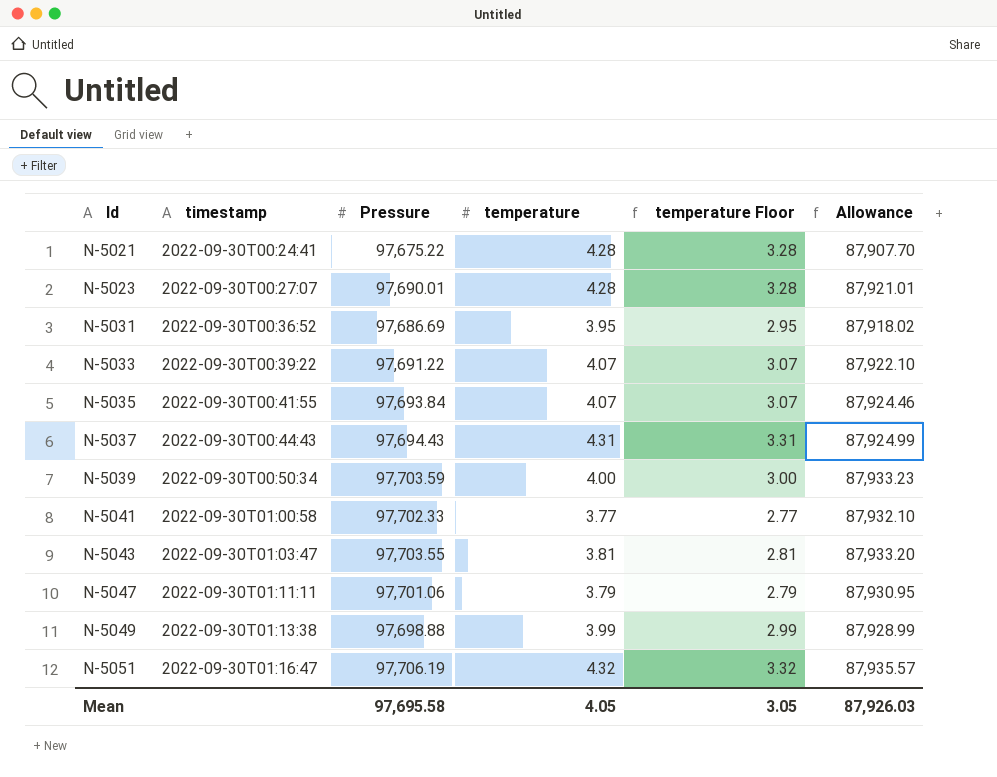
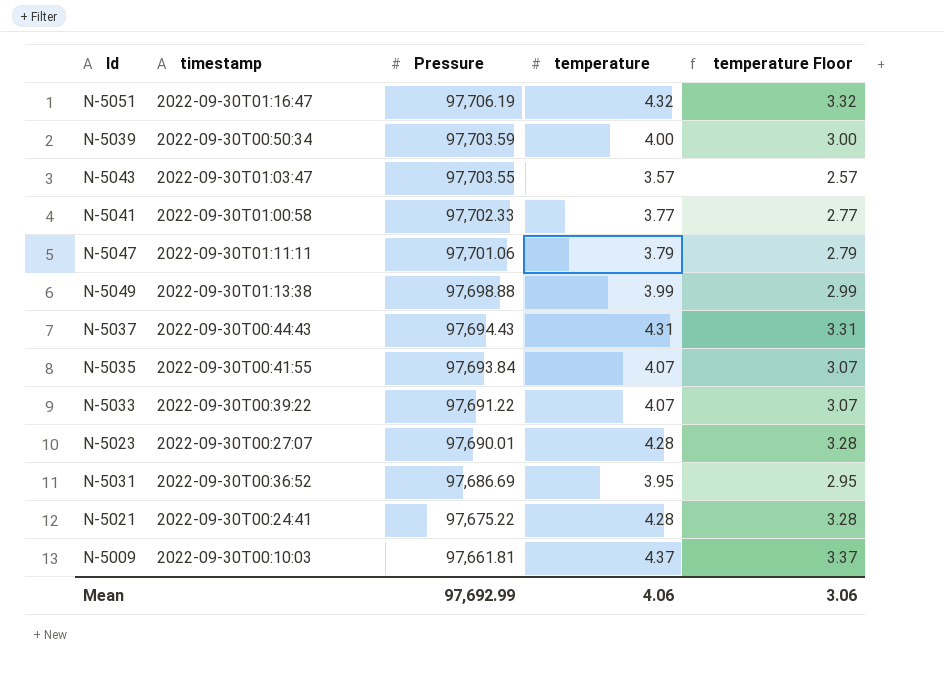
row order: Id ascending -> Pressure descending
column Allowance | formula: [Pressure] * 0.9 -> none
N-5043 | temperature: 3.81 -> 3.57
N-5043 | temperature Floor: 2.81 -> 2.57
row N-5009: none -> 2022-09-30T00:10:03 | 97,661.81 | 4.37 | 3.37
Mean | Pressure: 97,695.58 -> 97,692.99
Mean | temperature: 4.05 -> 4.06
Mean | temperature Floor: 3.05 -> 3.06

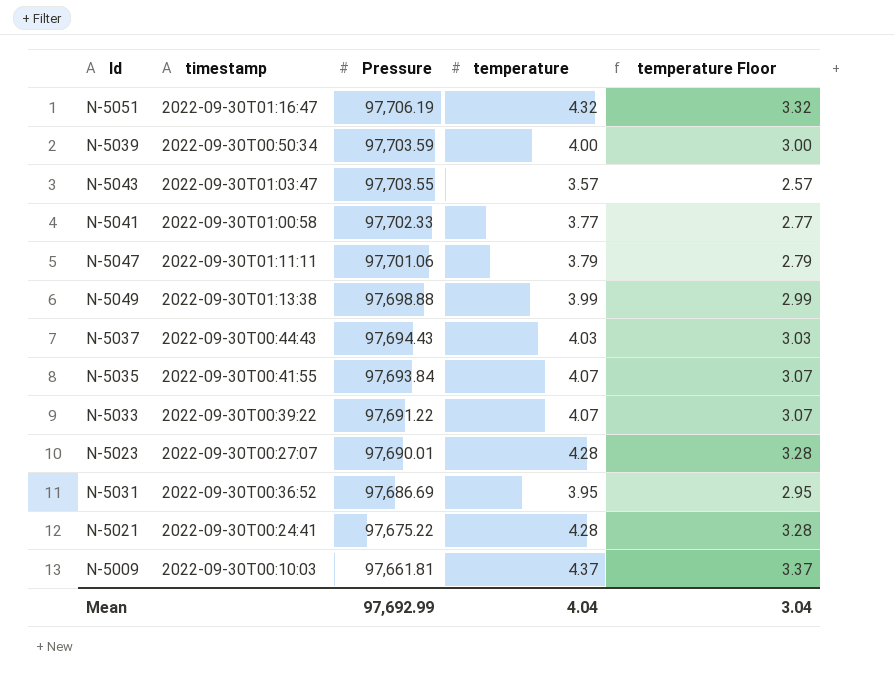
N-5037 | temperature: 4.31 -> 4.03
N-5037 | temperature Floor: 3.31 -> 3.03
Mean | temperature: 4.06 -> 4.04
Mean | temperature Floor: 3.06 -> 3.04

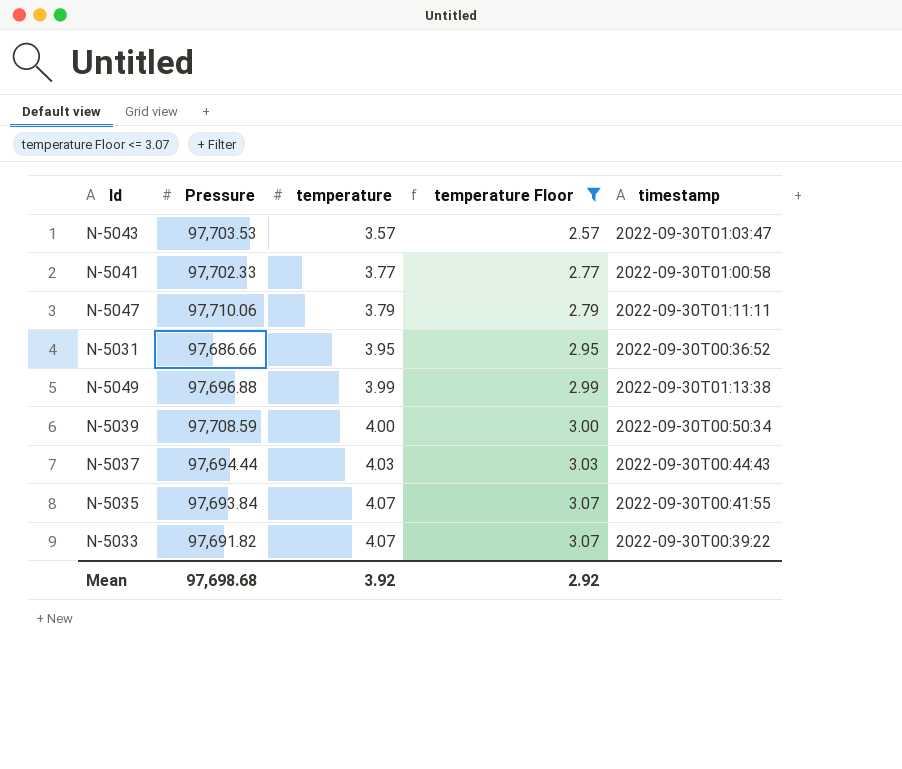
filter: none -> temperature Floor <= 3.07
row order: Pressure descending -> temperature ascending
column timestamp | position: 2 -> 5
N-5043 | Pressure: 97,703.55 -> 97,703.53
N-5047 | Pressure: 97,701.06 -> 97,710.06
N-5031 | Pressure: 97,686.69 -> 97,686.66
N-5049 | Pressure: 97,698.88 -> 97,696.88
N-5039 | Pressure: 97,703.59 -> 97,708.59
N-5037 | Pressure: 97,694.43 -> 97,694.44
N-5033 | Pressure: 97,691.22 -> 97,691.82
Mean | Pressure: 97,692.99 -> 97,698.68
Mean | temperature: 4.04 -> 3.92
Mean | temperature Floor: 3.04 -> 2.92

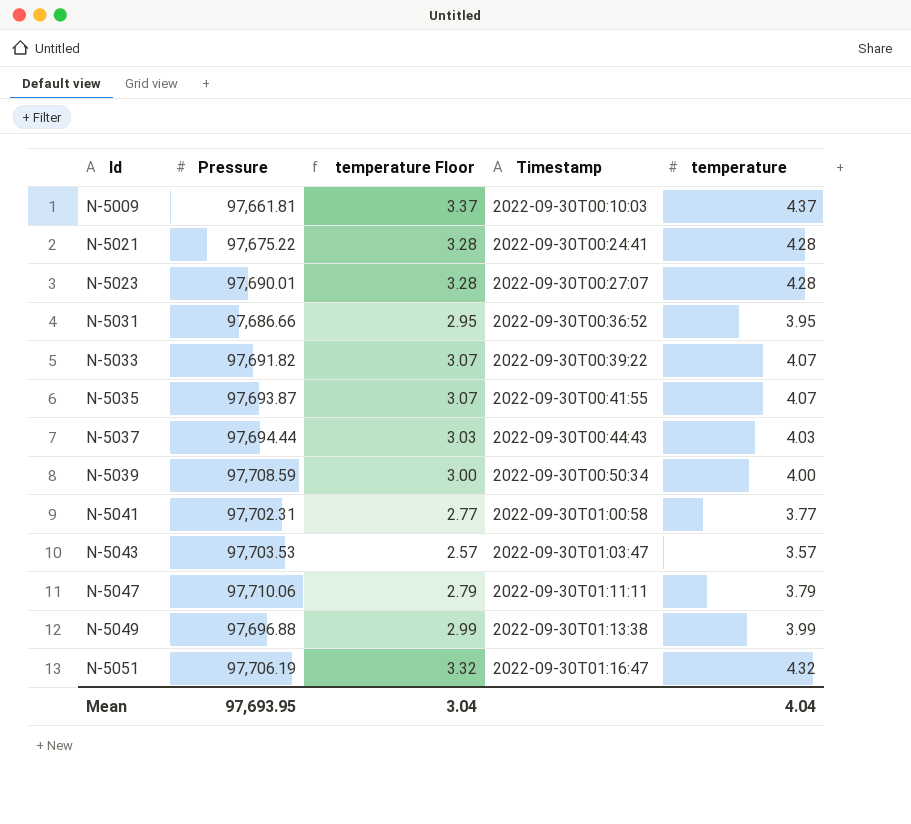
filter: temperature Floor <= 3.07 -> none
row order: temperature ascending -> Id ascending
column name: timestamp -> Timestamp
column temperature | position: 3 -> 5
N-5035 | Pressure: 97,693.84 -> 97,693.87
N-5041 | Pressure: 97,702.33 -> 97,702.31
Mean | Pressure: 97,698.68 -> 97,693.95
Mean | temperature Floor: 2.92 -> 3.04
Mean | temperature: 3.92 -> 4.04

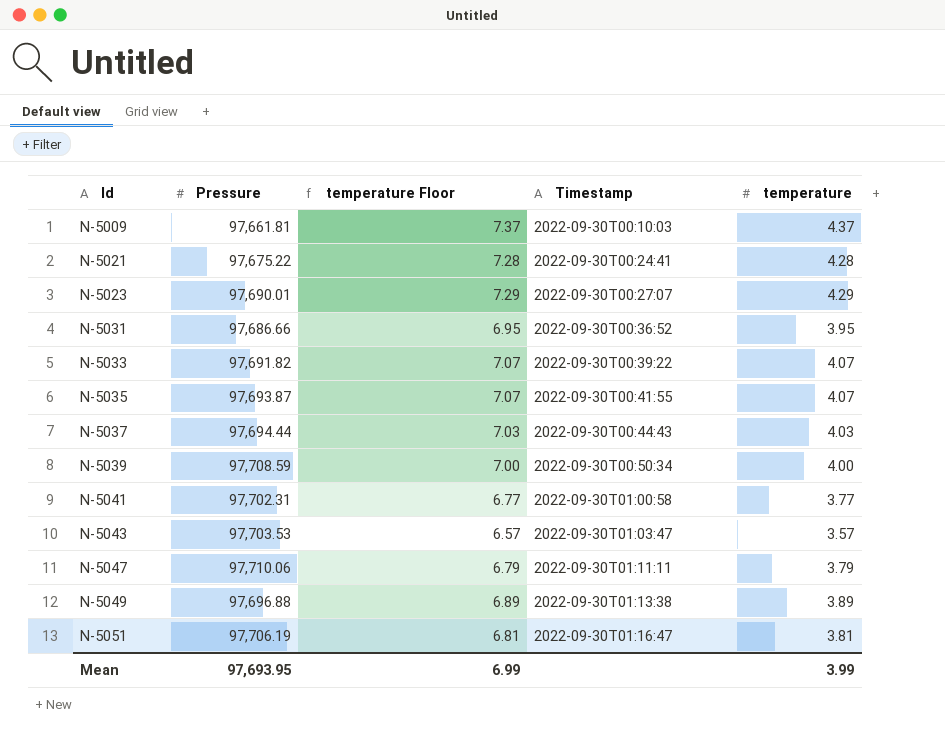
column temperature Floor | formula: [temperature] - 1 -> [temperature] + 3
N-5023 | temperature: 4.28 -> 4.29
N-5049 | temperature: 3.99 -> 3.89
N-5051 | temperature: 4.32 -> 3.81
Mean | temperature Floor: 3.04 -> 6.99
Mean | temperature: 4.04 -> 3.99

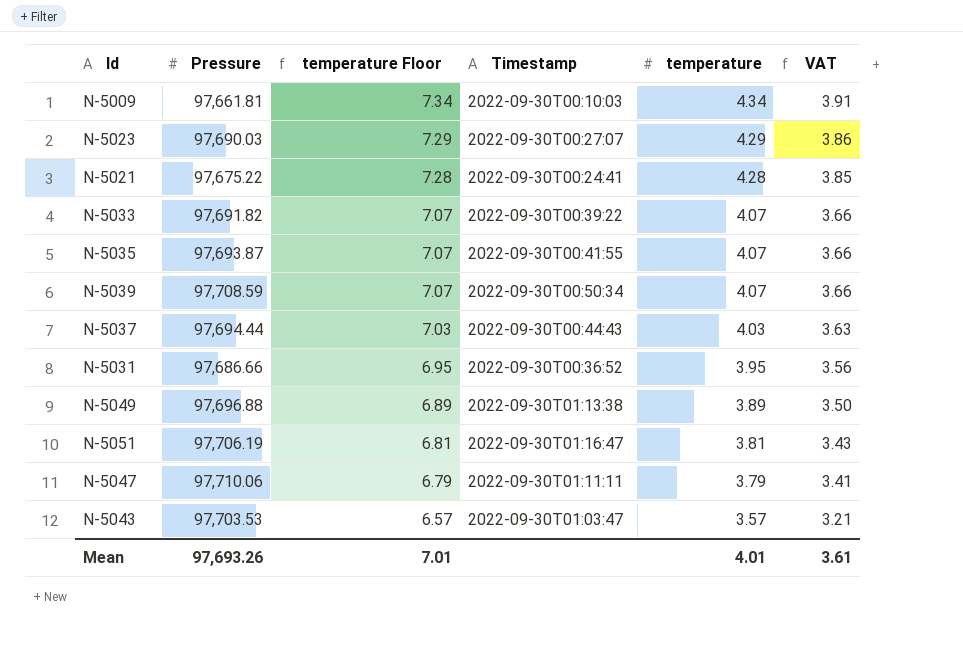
row order: Id ascending -> temperature Floor descending
column VAT | formula: none -> [temperature] * 0.9
row N-5041: 97,702.31 | 6.77 | 2022-09-30T01:00:58 | 3.77 -> none
N-5009 | temperature Floor: 7.37 -> 7.34
N-5009 | temperature: 4.37 -> 4.34
N-5023 | Pressure: 97,690.01 -> 97,690.03
N-5039 | temperature Floor: 7.00 -> 7.07
N-5039 | temperature: 4.00 -> 4.07
Mean | Pressure: 97,693.95 -> 97,693.26
Mean | temperature Floor: 6.99 -> 7.01
Mean | temperature: 3.99 -> 4.01

